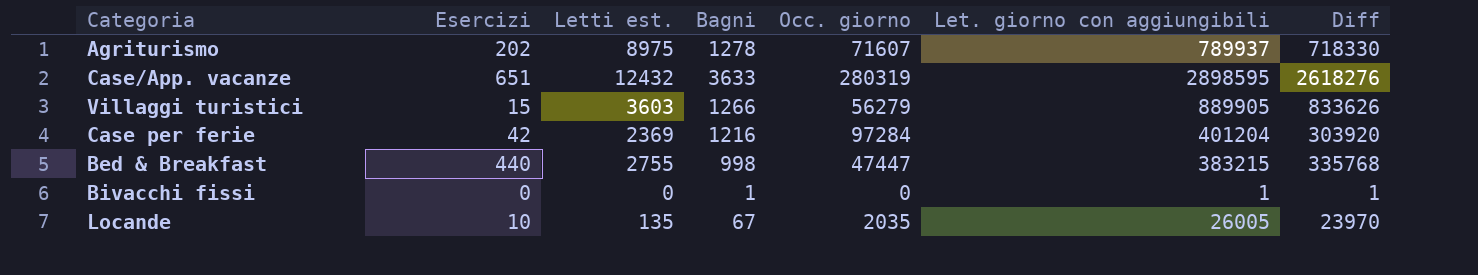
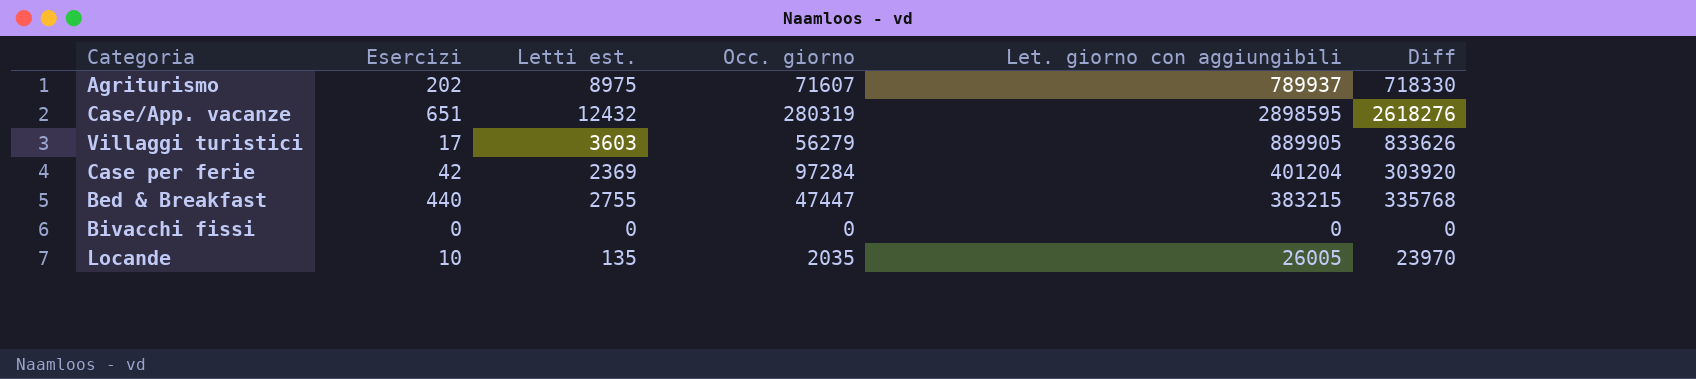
column Bagni | position: 4 -> none
Villaggi turistici | Esercizi: 15 -> 17
Bivacchi fissi | Let. giorno con aggiungibili: 1 -> 0
Bivacchi fissi | Diff: 1 -> 0

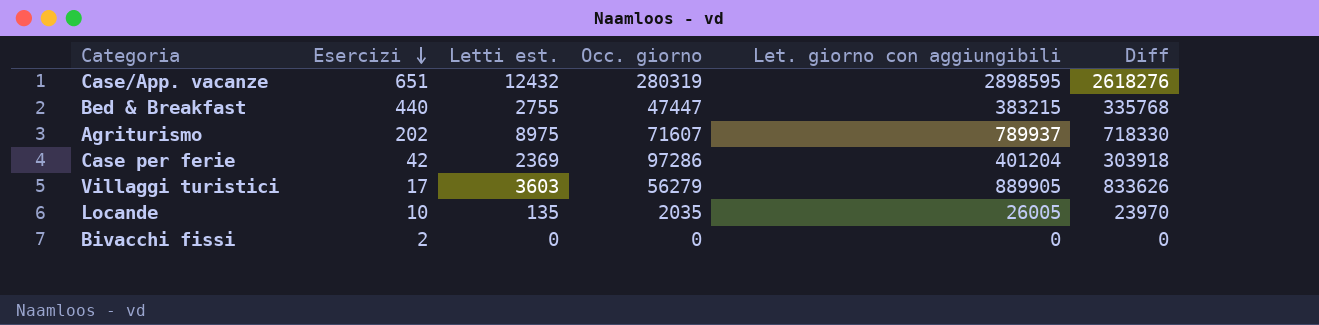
row order: none -> Esercizi descending
Case per ferie | Occ. giorno: 97284 -> 97286
Case per ferie | Diff: 303920 -> 303918
Bivacchi fissi | Esercizi: 0 -> 2

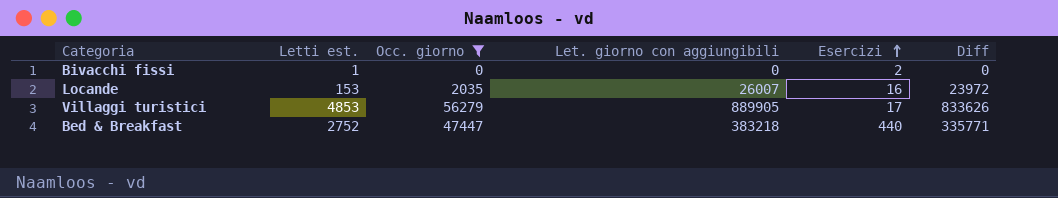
filter: none -> Occ. giorno <= 56279
row order: Esercizi descending -> Esercizi ascending
column Esercizi | position: 2 -> 5
Bivacchi fissi | Letti est.: 0 -> 1
Locande | Letti est.: 135 -> 153
Locande | Let. giorno con aggiungibili: 26005 -> 26007
Locande | Esercizi: 10 -> 16
Locande | Diff: 23970 -> 23972
Villaggi turistici | Letti est.: 3603 -> 4853
Bed & Breakfast | Letti est.: 2755 -> 2752
Bed & Breakfast | Let. giorno con aggiungibili: 383215 -> 383218
Bed & Breakfast | Diff: 335768 -> 335771

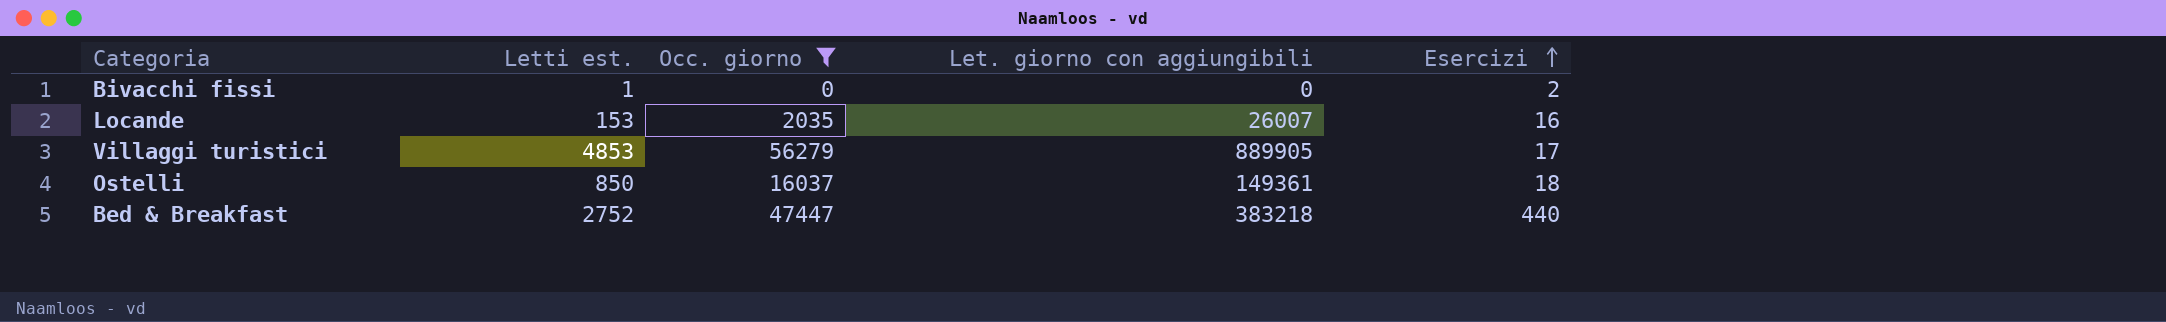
column Diff | formula: [Let. giorno con aggiungibili] - [Occ. giorno] -> none
row Ostelli: none -> 850 | 16037 | 149361 | 18

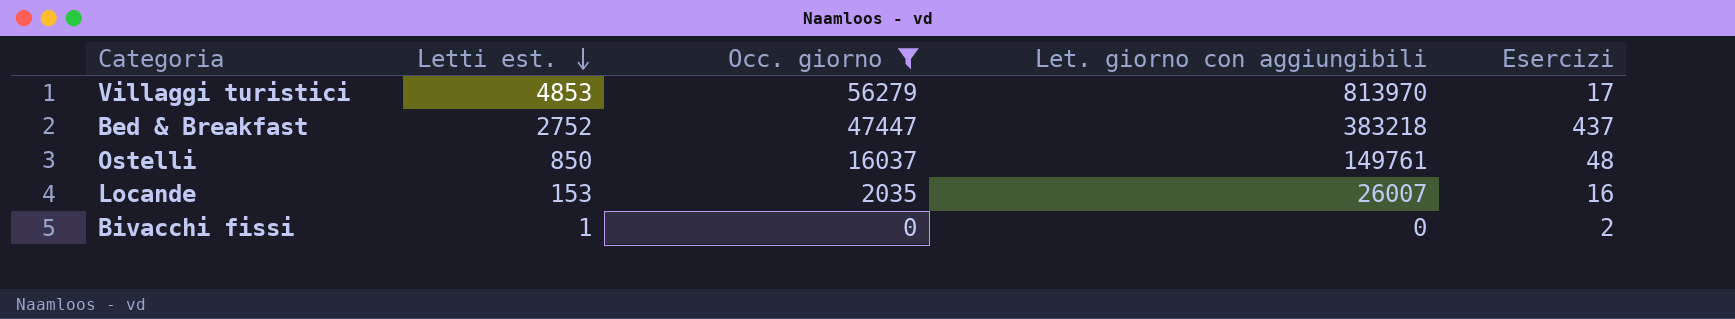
row order: Esercizi ascending -> Letti est. descending
Villaggi turistici | Let. giorno con aggiungibili: 889905 -> 813970
Bed & Breakfast | Esercizi: 440 -> 437
Ostelli | Let. giorno con aggiungibili: 149361 -> 149761
Ostelli | Esercizi: 18 -> 48

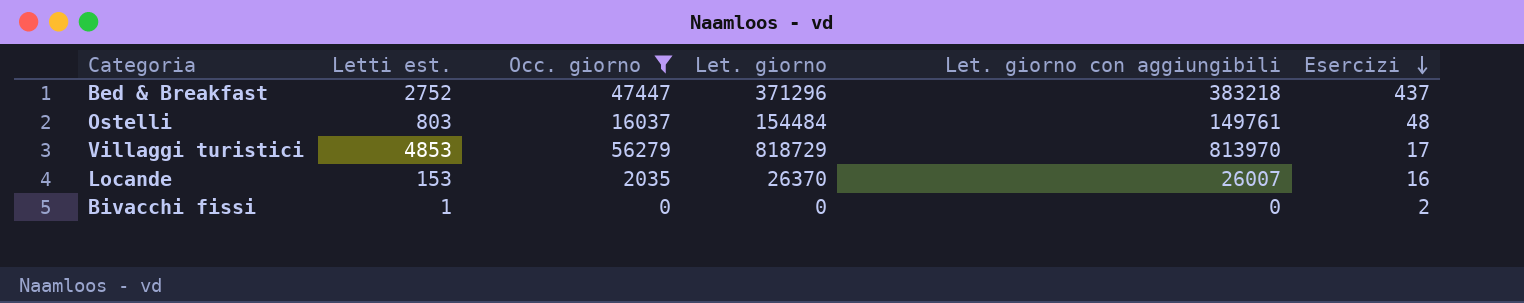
row order: Letti est. descending -> Esercizi descending
column Let. giorno | position: none -> 4
Ostelli | Letti est.: 850 -> 803

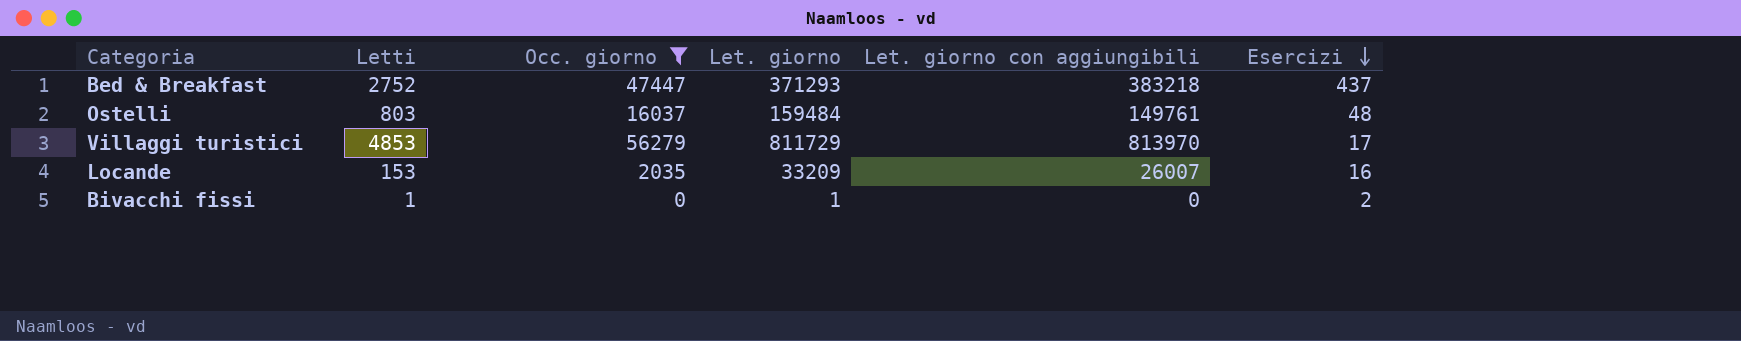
column name: Letti est. -> Letti
Bed & Breakfast | Let. giorno: 371296 -> 371293
Ostelli | Let. giorno: 154484 -> 159484
Villaggi turistici | Let. giorno: 818729 -> 811729
Locande | Let. giorno: 26370 -> 33209
Bivacchi fissi | Let. giorno: 0 -> 1

